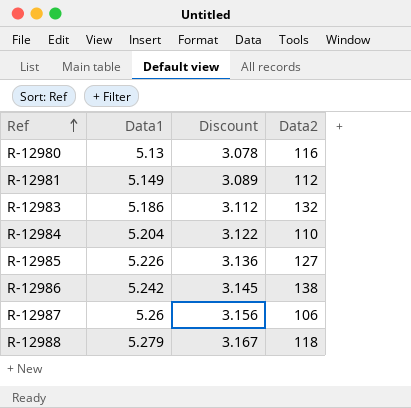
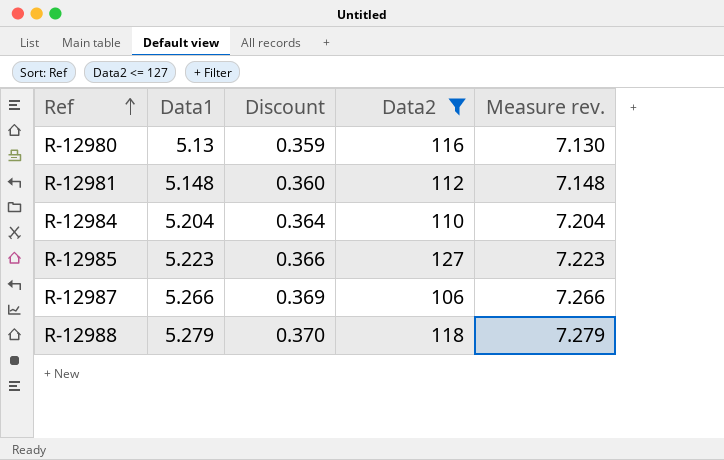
filter: none -> Data2 <= 127
column Discount | formula: [Data1] * 0.6 -> [Data1] * 0.07
column Measure rev. | formula: none -> [Data1] + 2
R-12981 | Data1: 5.149 -> 5.148
R-12985 | Data1: 5.226 -> 5.223
R-12987 | Data1: 5.26 -> 5.266

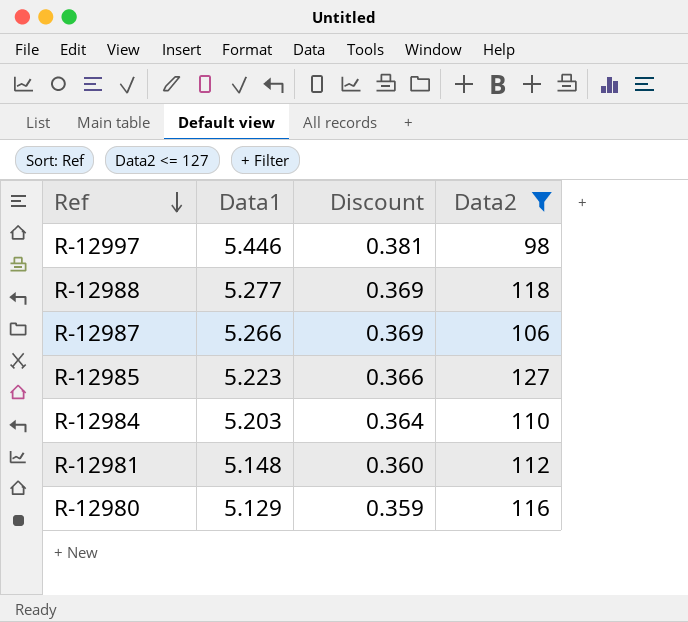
row order: Ref ascending -> Ref descending
column Measure rev. | formula: [Data1] + 2 -> none
row R-12997: none -> 5.446 | 0.381 | 98
R-12988 | Data1: 5.279 -> 5.277
R-12988 | Discount: 0.370 -> 0.369
R-12984 | Data1: 5.204 -> 5.203
R-12980 | Data1: 5.13 -> 5.129

